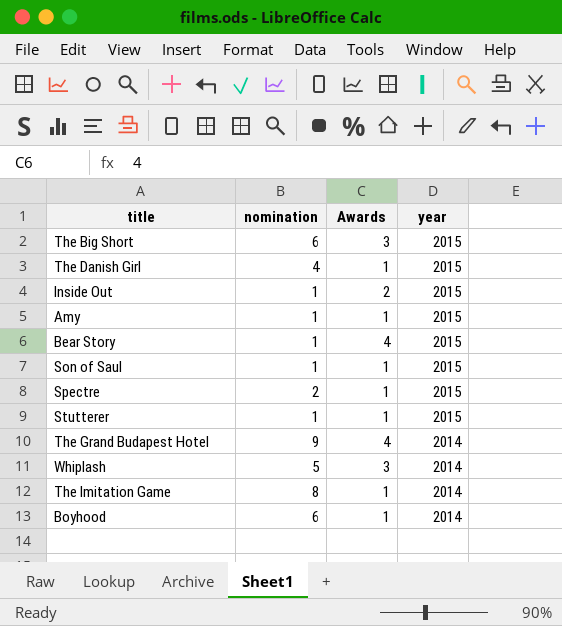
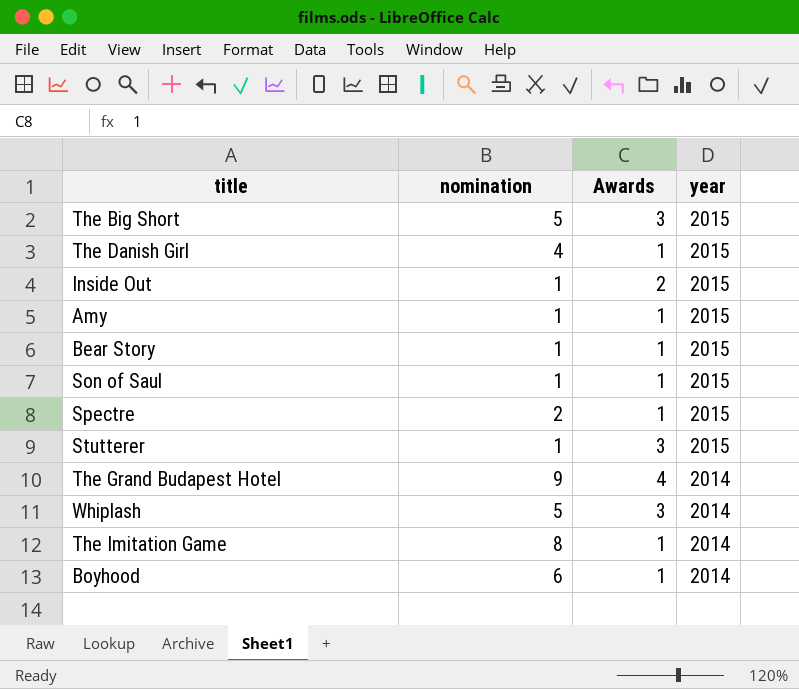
The Big Short | nomination: 6 -> 5
Bear Story | Awards: 4 -> 1
Stutterer | Awards: 1 -> 3

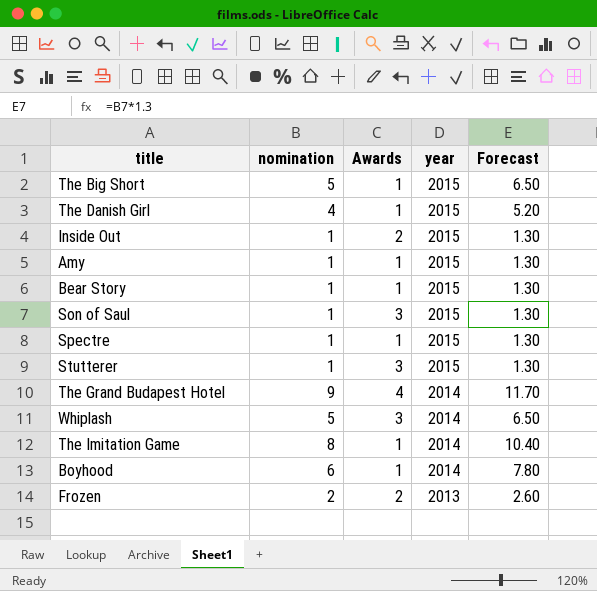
column Forecast | formula: none -> [nomination] * 1.3
The Big Short | Awards: 3 -> 1
Son of Saul | Awards: 1 -> 3
Spectre | nomination: 2 -> 1
row Frozen: none -> 2 | 2 | 2013 | 2.60

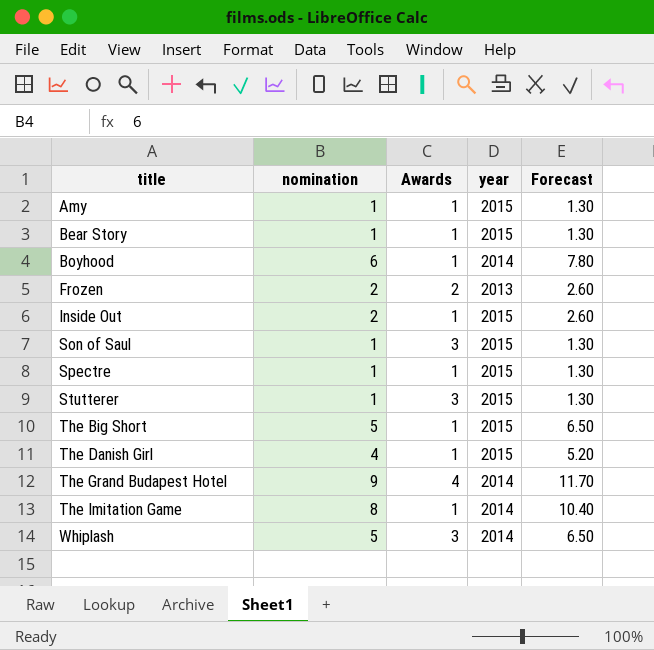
row order: year descending -> title ascending
Inside Out | nomination: 1 -> 2
Inside Out | Awards: 2 -> 1
Inside Out | Forecast: 1.30 -> 2.60

